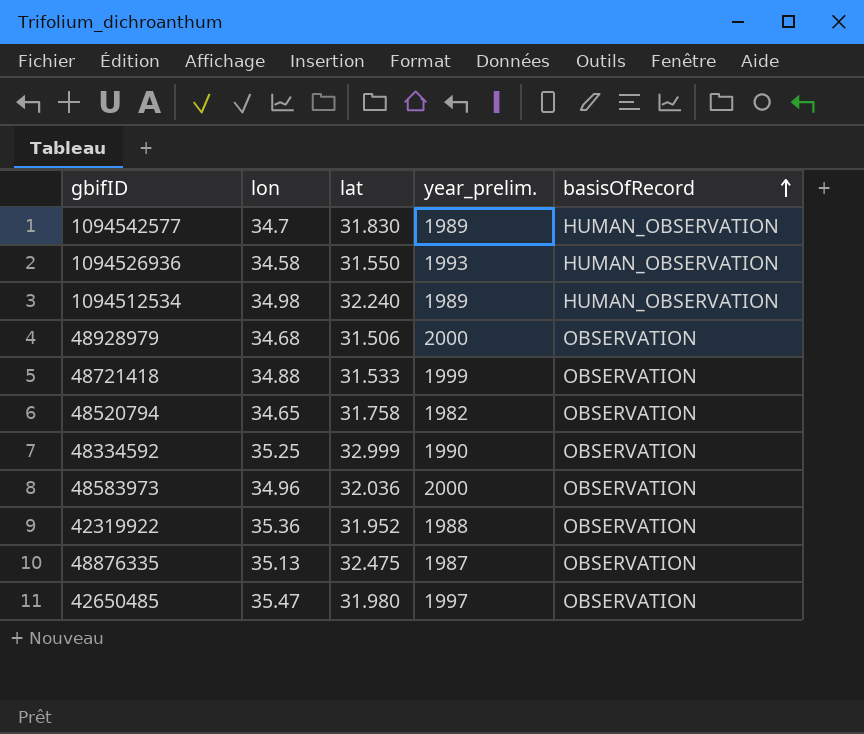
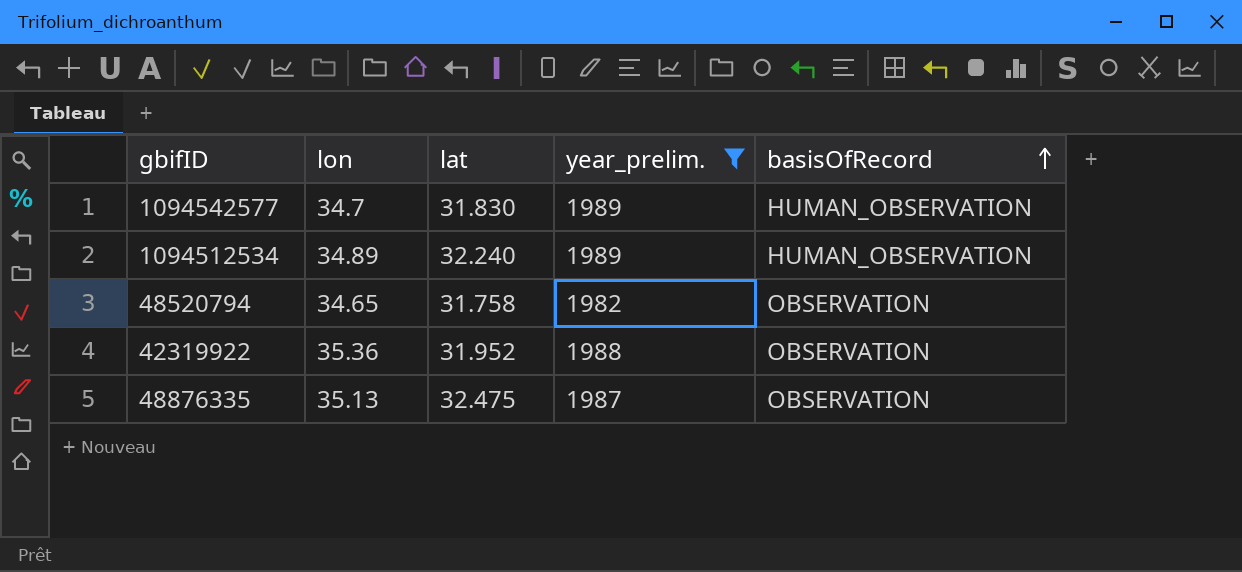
filter: none -> year_prelim. <= 1989
1094512534 | lon: 34.98 -> 34.89

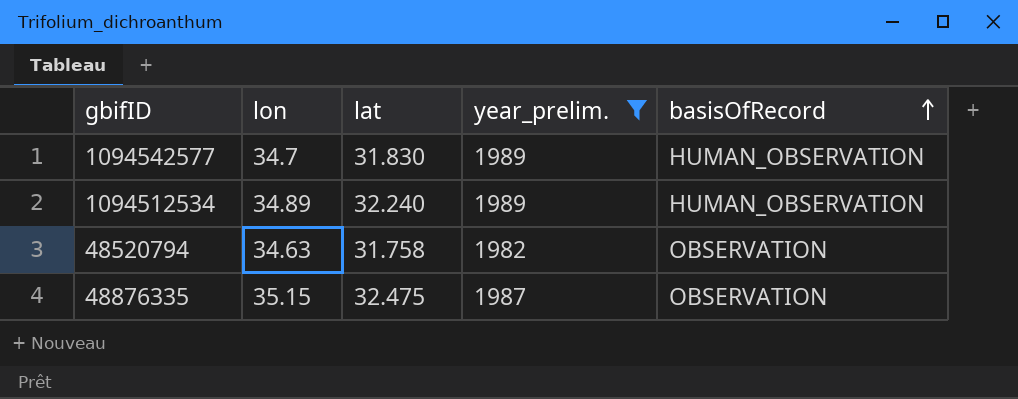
row 42319922: 35.36 | 31.952 | 1988 | OBSERVATION -> none
48520794 | lon: 34.65 -> 34.63
48876335 | lon: 35.13 -> 35.15

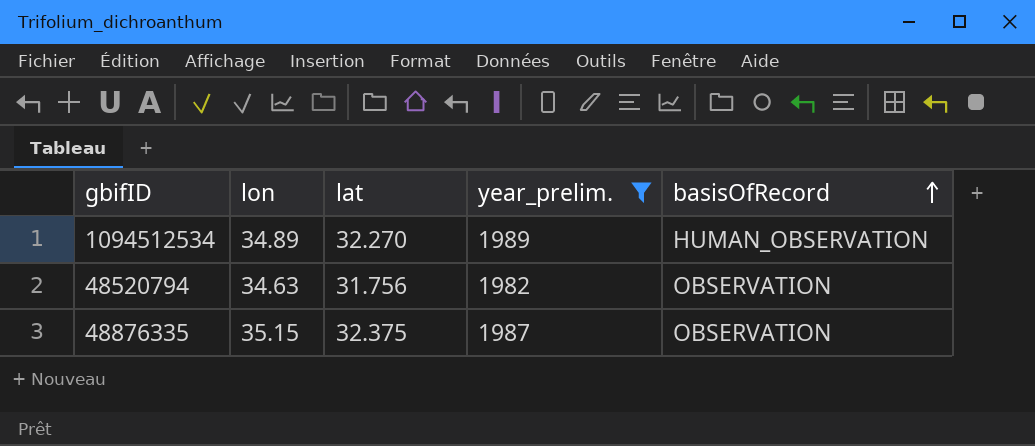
row 1094542577: 34.7 | 31.830 | 1989 | HUMAN_OBSERVATION -> none
1094512534 | lat: 32.240 -> 32.270
48520794 | lat: 31.758 -> 31.756
48876335 | lat: 32.475 -> 32.375

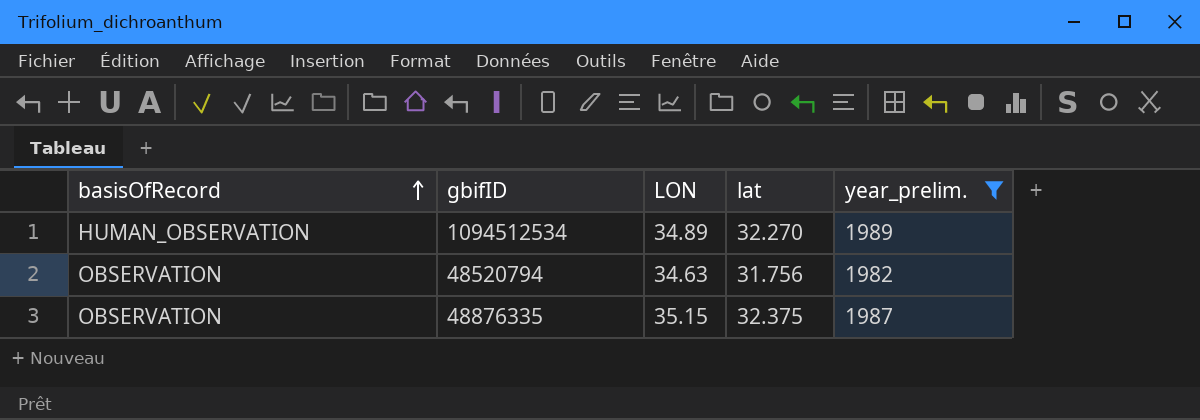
column basisOfRecord | position: 5 -> 1
column name: lon -> LON

